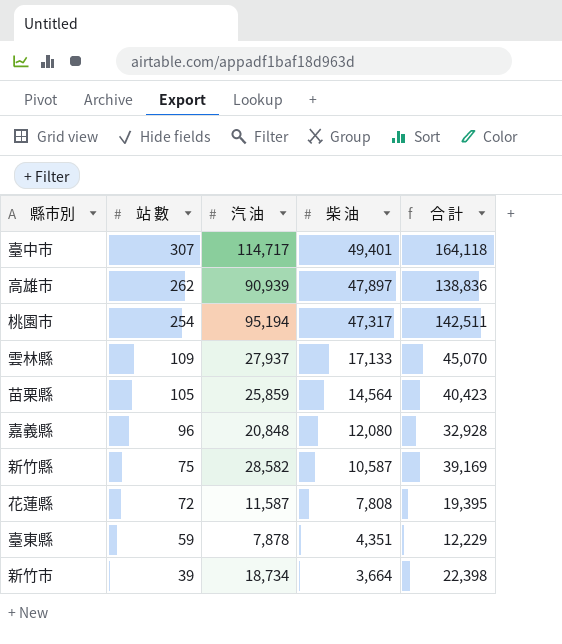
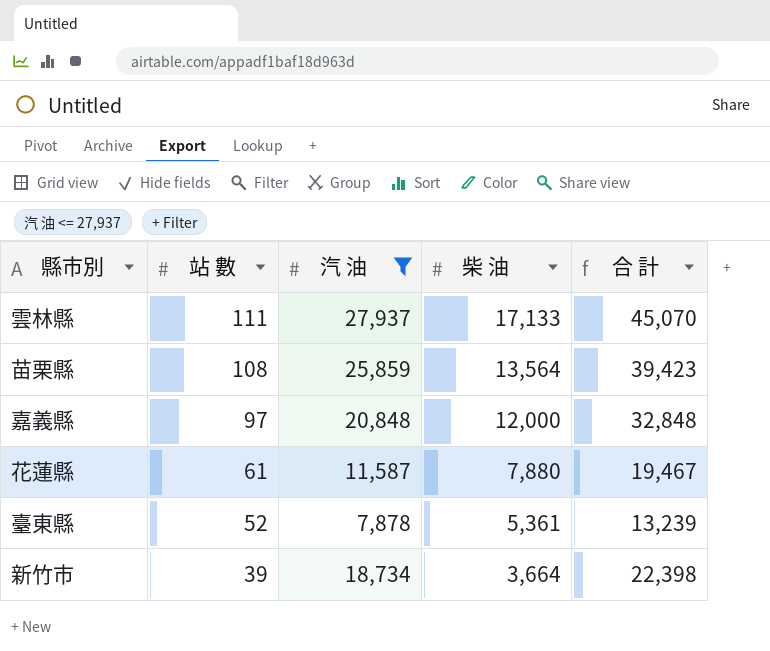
filter: none -> 汽 油 <= 27,937
雲林縣 | 站 數: 109 -> 111
苗栗縣 | 站 數: 105 -> 108
苗栗縣 | 柴 油: 14,564 -> 13,564
苗栗縣 | 合 計: 40,423 -> 39,423
嘉義縣 | 站 數: 96 -> 97
嘉義縣 | 柴 油: 12,080 -> 12,000
嘉義縣 | 合 計: 32,928 -> 32,848
花蓮縣 | 站 數: 72 -> 61
花蓮縣 | 柴 油: 7,808 -> 7,880
花蓮縣 | 合 計: 19,395 -> 19,467
臺東縣 | 站 數: 59 -> 52
臺東縣 | 柴 油: 4,351 -> 5,361
臺東縣 | 合 計: 12,229 -> 13,239

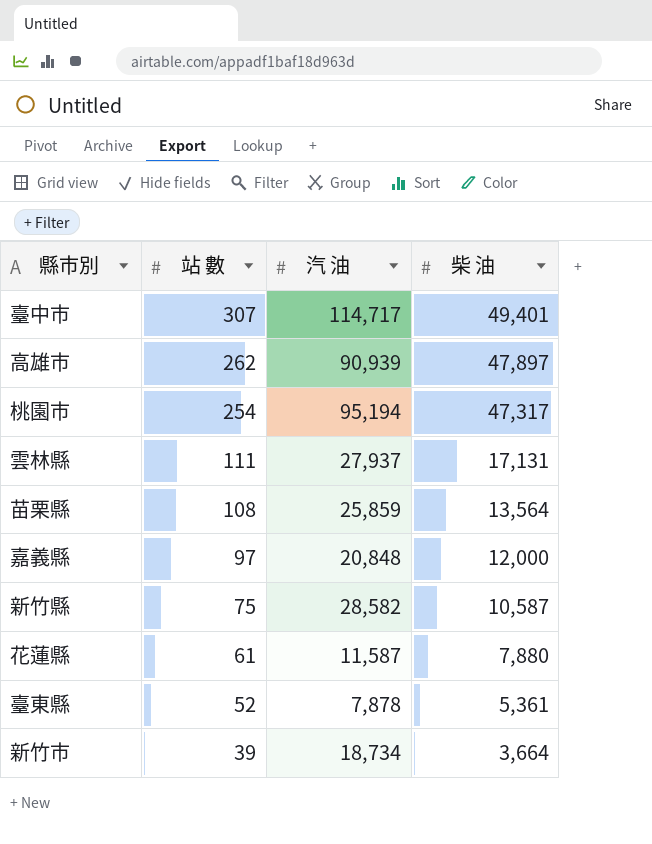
filter: 汽 油 <= 27,937 -> none
column 合 計 | formula: [汽 油] + [柴 油] -> none
雲林縣 | 柴 油: 17,133 -> 17,131

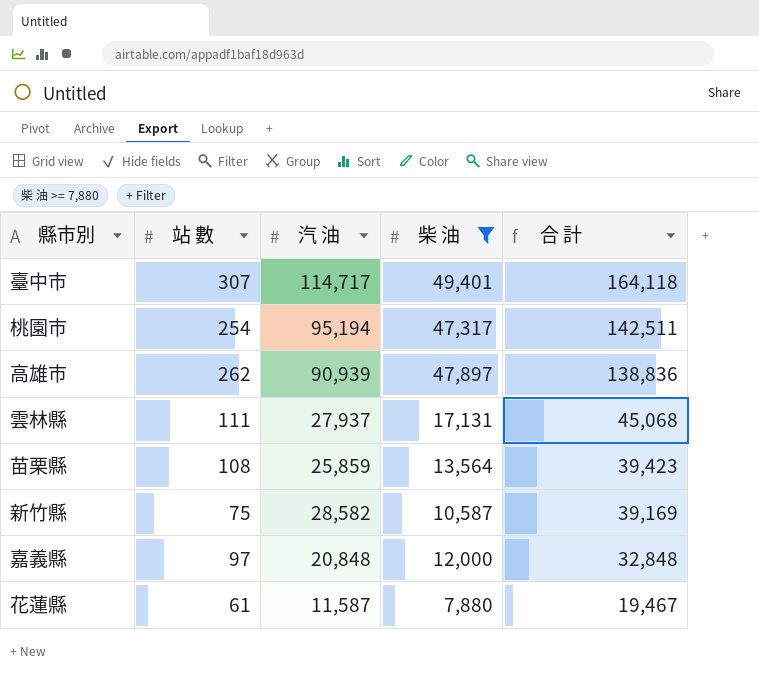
filter: none -> 柴 油 >= 7,880
row order: 站 數 descending -> 合 計 descending
column 合 計 | formula: none -> [汽 油] + [柴 油]

